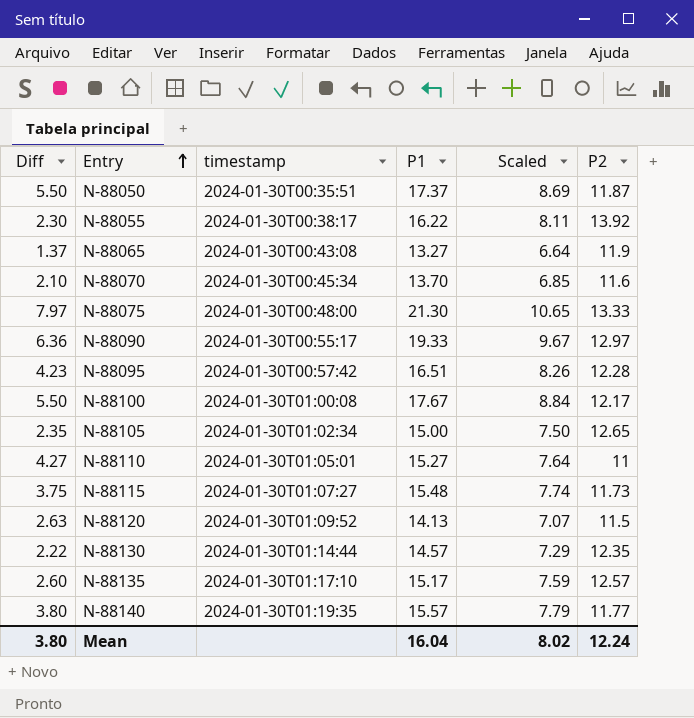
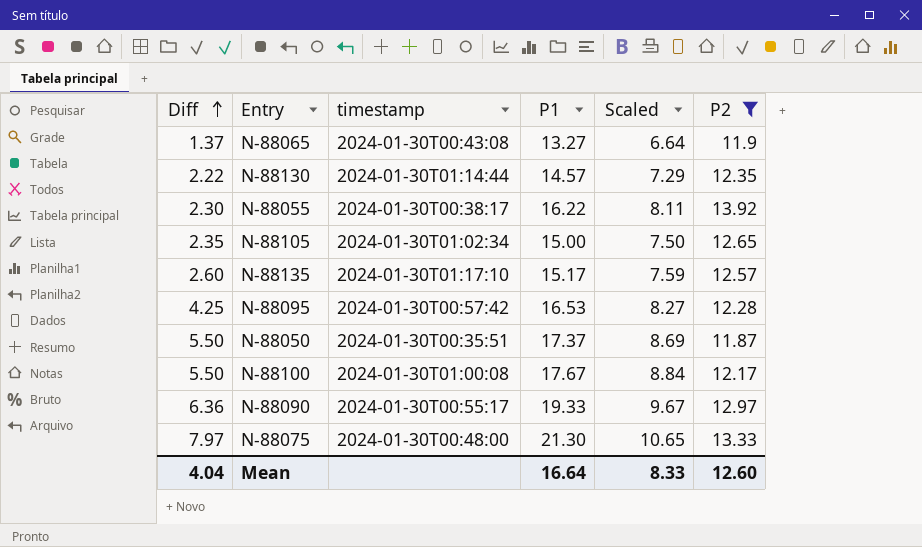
filter: none -> P2 >= 11.87
row order: Entry ascending -> Diff ascending
N-88095 | Diff: 4.23 -> 4.25
N-88095 | P1: 16.51 -> 16.53
N-88095 | Scaled: 8.26 -> 8.27
Mean | Diff: 3.80 -> 4.04
Mean | P1: 16.04 -> 16.64
Mean | Scaled: 8.02 -> 8.33
Mean | P2: 12.24 -> 12.60

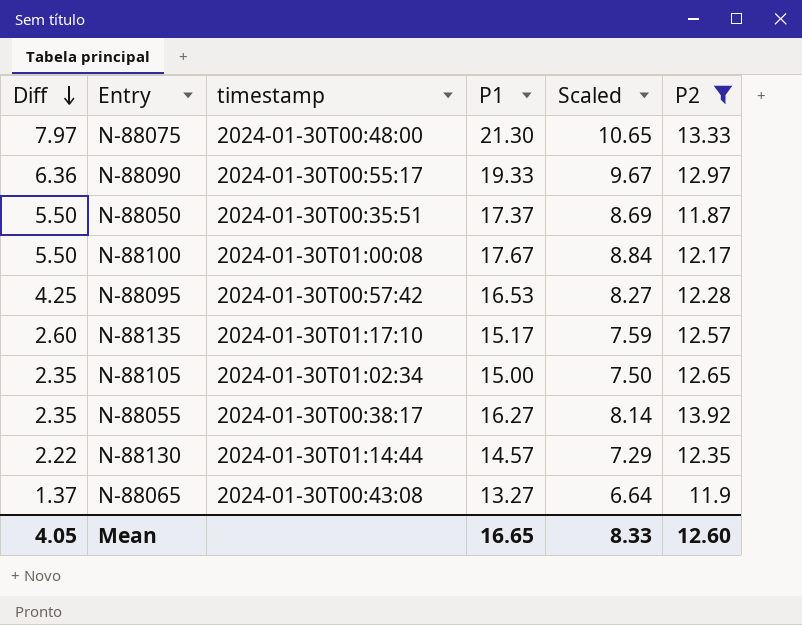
row order: Diff ascending -> Diff descending
N-88055 | Diff: 2.30 -> 2.35
N-88055 | P1: 16.22 -> 16.27
N-88055 | Scaled: 8.11 -> 8.14
Mean | Diff: 4.04 -> 4.05
Mean | P1: 16.64 -> 16.65

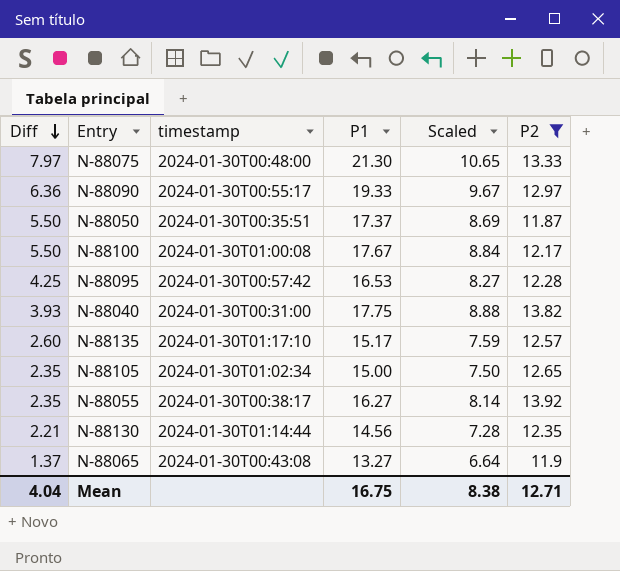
row N-88040: none -> 3.93 | 2024-01-30T00:31:00 | 17.75 | 8.88 | 13.82
N-88130 | Diff: 2.22 -> 2.21
N-88130 | P1: 14.57 -> 14.56
N-88130 | Scaled: 7.29 -> 7.28
Mean | Diff: 4.05 -> 4.04
Mean | P1: 16.65 -> 16.75
Mean | Scaled: 8.33 -> 8.38
Mean | P2: 12.60 -> 12.71

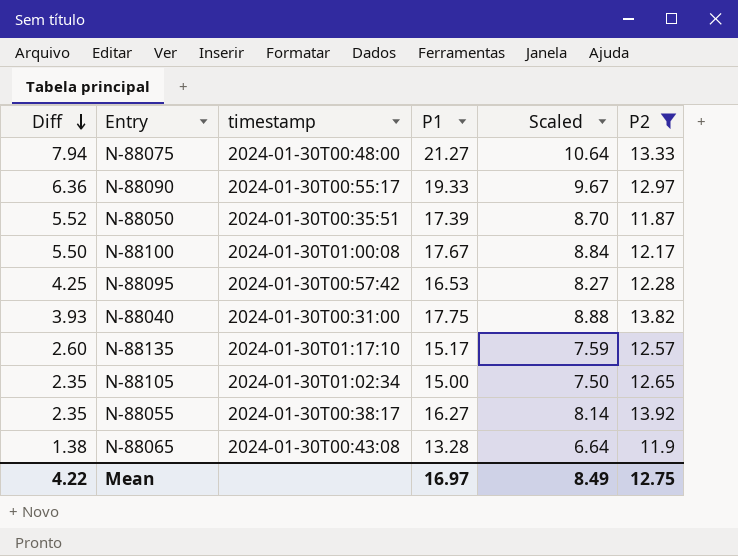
row N-88130: 2.21 | 2024-01-30T01:14:44 | 14.56 | 7.28 | 12.35 -> none
N-88075 | Diff: 7.97 -> 7.94
N-88075 | P1: 21.30 -> 21.27
N-88075 | Scaled: 10.65 -> 10.64
N-88050 | Diff: 5.50 -> 5.52
N-88050 | P1: 17.37 -> 17.39
N-88050 | Scaled: 8.69 -> 8.70
N-88065 | Diff: 1.37 -> 1.38
N-88065 | P1: 13.27 -> 13.28
Mean | Diff: 4.04 -> 4.22
Mean | P1: 16.75 -> 16.97
Mean | Scaled: 8.38 -> 8.49
Mean | P2: 12.71 -> 12.75

